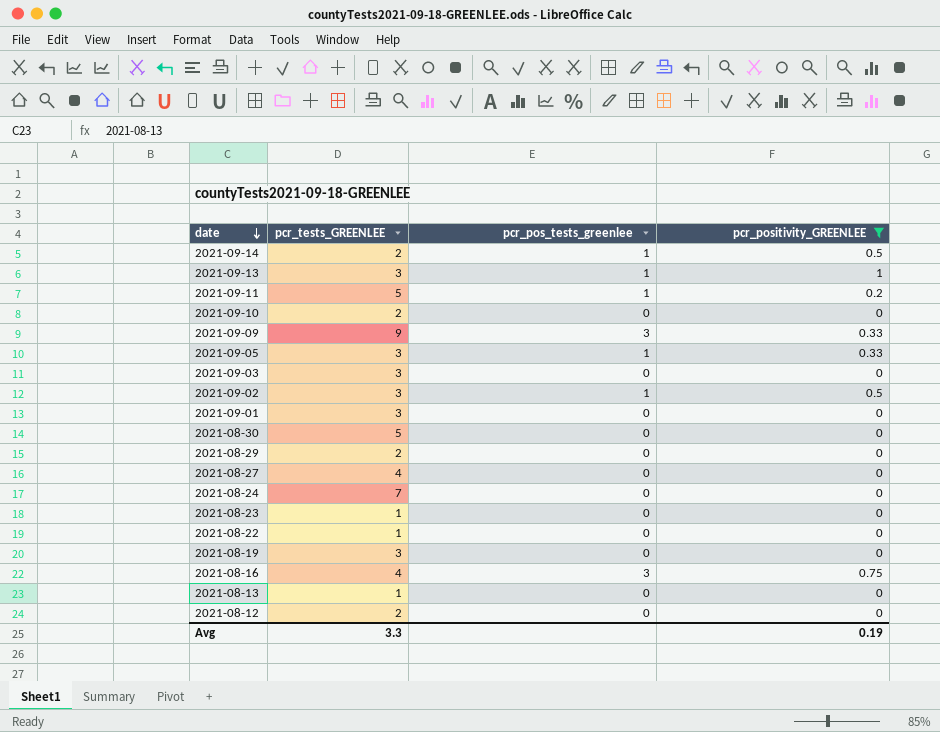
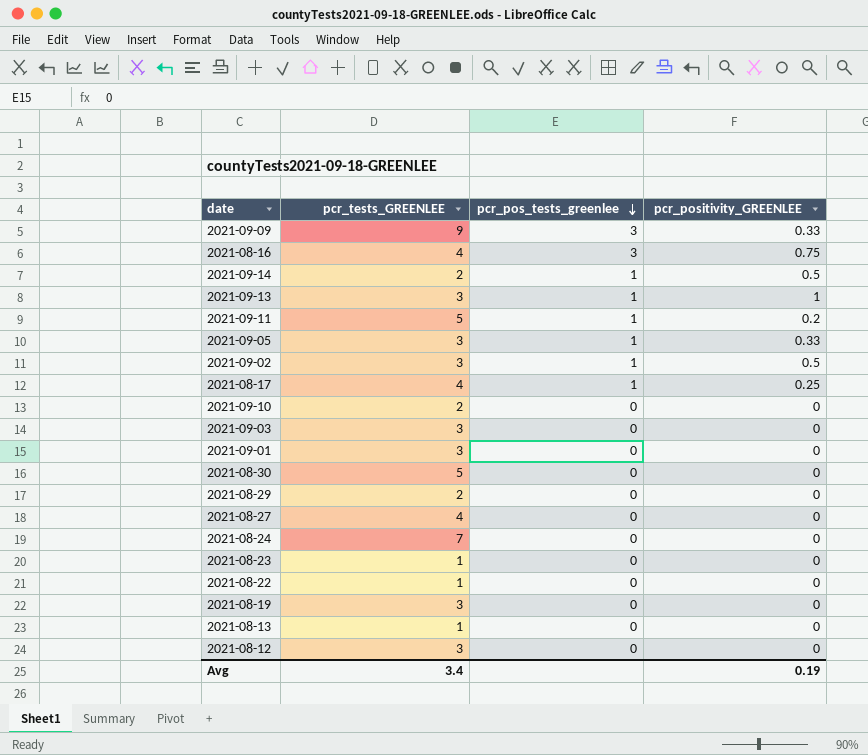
filter: pcr_positivity_GREENLEE != 0.25 -> none
row order: date descending -> pcr_pos_tests_greenlee descending
2021-08-12 | pcr_tests_GREENLEE: 2 -> 3
Avg | pcr_tests_GREENLEE: 3.3 -> 3.4

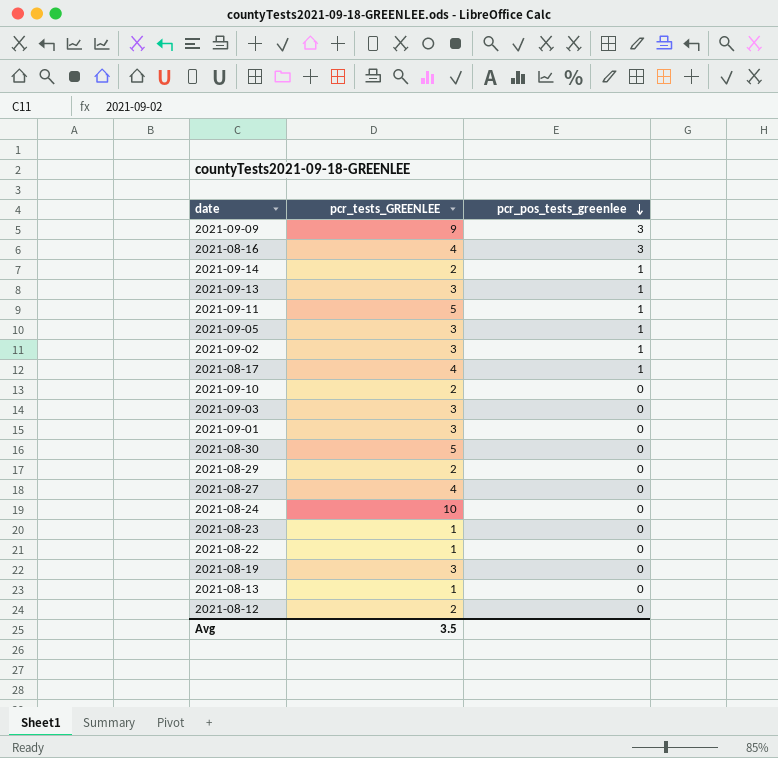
column pcr_positivity_GREENLEE | position: 4 -> none
2021-08-24 | pcr_tests_GREENLEE: 7 -> 10
2021-08-12 | pcr_tests_GREENLEE: 3 -> 2
Avg | pcr_tests_GREENLEE: 3.4 -> 3.5

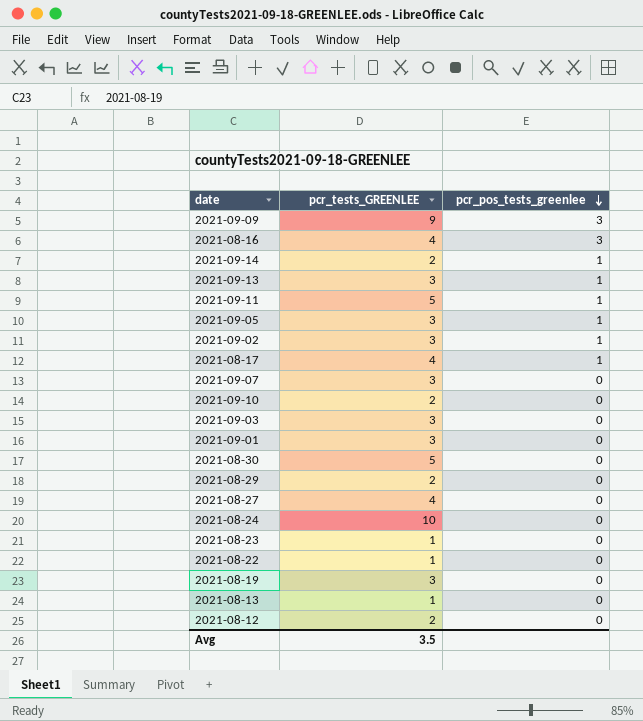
row 2021-09-07: none -> 3 | 0

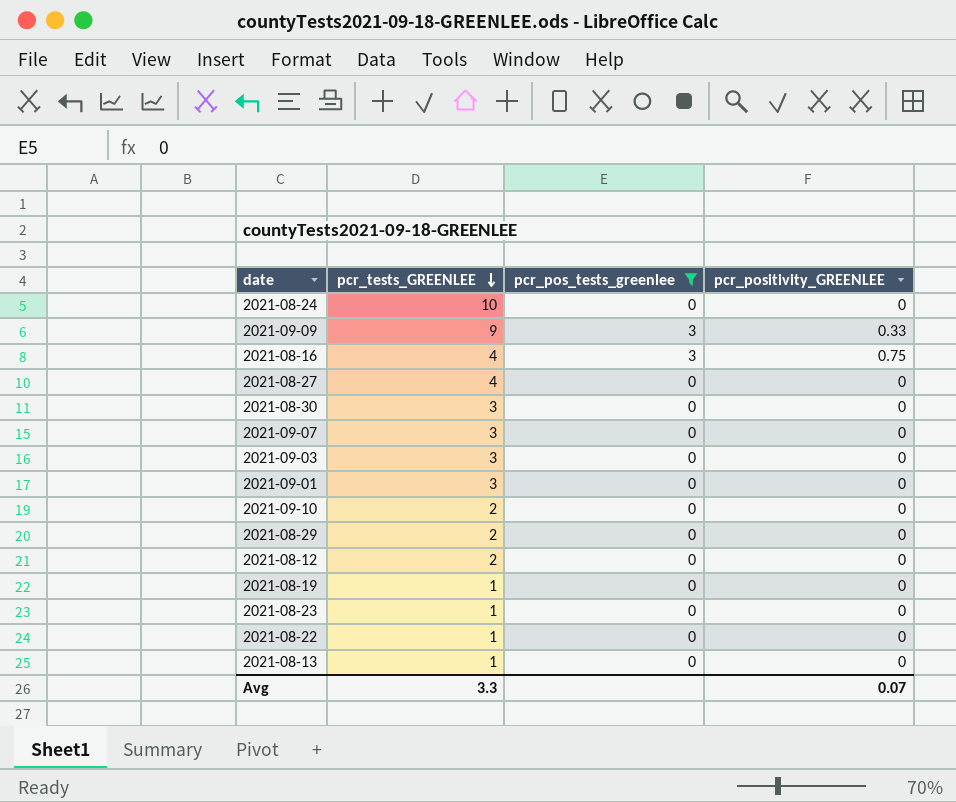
filter: none -> pcr_pos_tests_greenlee != 1
row order: pcr_pos_tests_greenlee descending -> pcr_tests_GREENLEE descending
column pcr_positivity_GREENLEE | position: none -> 4
2021-08-30 | pcr_tests_GREENLEE: 5 -> 3
2021-08-19 | pcr_tests_GREENLEE: 3 -> 1
Avg | pcr_tests_GREENLEE: 3.5 -> 3.3

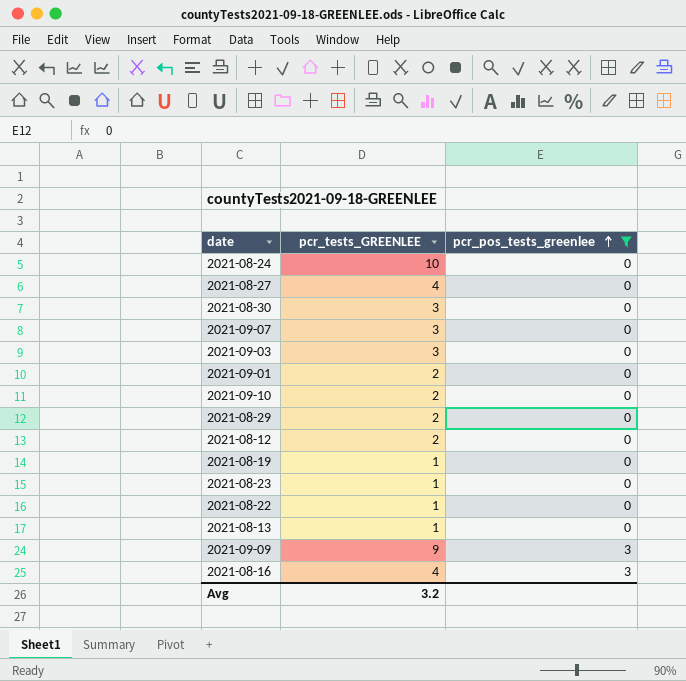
row order: pcr_tests_GREENLEE descending -> pcr_pos_tests_greenlee ascending
column pcr_positivity_GREENLEE | position: 4 -> none
2021-09-01 | pcr_tests_GREENLEE: 3 -> 2
Avg | pcr_tests_GREENLEE: 3.3 -> 3.2

